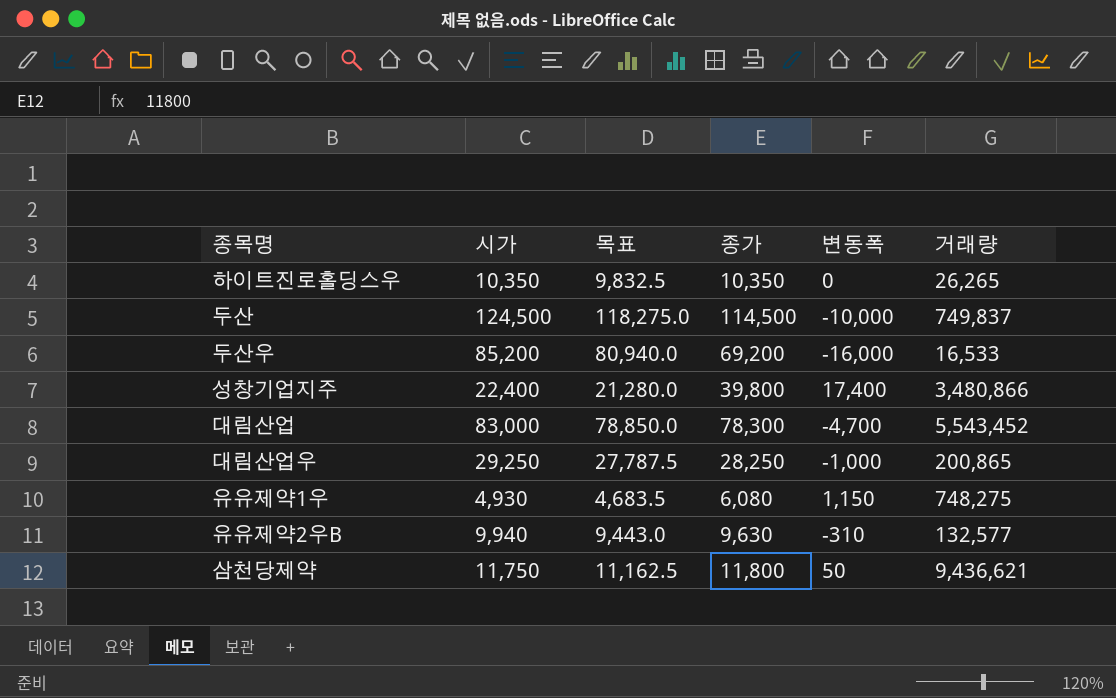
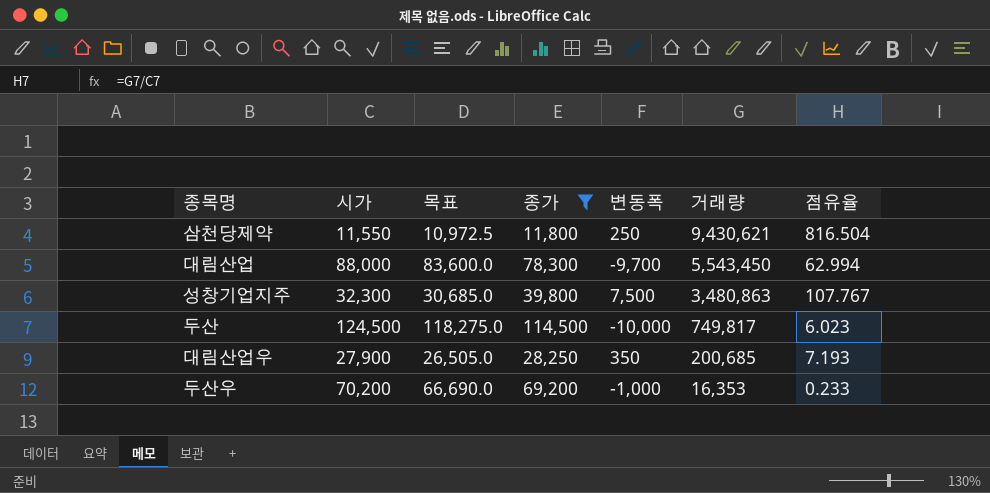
filter: none -> 종가 >= 11,800
row order: none -> 거래량 descending
column 점유율 | formula: none -> [거래량] / [시가]
삼천당제약 | 시가: 11,750 -> 11,550
삼천당제약 | 목표: 11,162.5 -> 10,972.5
삼천당제약 | 변동폭: 50 -> 250
삼천당제약 | 거래량: 9,436,621 -> 9,430,621
대림산업 | 시가: 83,000 -> 88,000
대림산업 | 목표: 78,850.0 -> 83,600.0
대림산업 | 변동폭: -4,700 -> -9,700
대림산업 | 거래량: 5,543,452 -> 5,543,450
성창기업지주 | 시가: 22,400 -> 32,300
성창기업지주 | 목표: 21,280.0 -> 30,685.0
성창기업지주 | 변동폭: 17,400 -> 7,500
성창기업지주 | 거래량: 3,480,866 -> 3,480,863
두산 | 거래량: 749,837 -> 749,817
대림산업우 | 시가: 29,250 -> 27,900
대림산업우 | 목표: 27,787.5 -> 26,505.0
대림산업우 | 변동폭: -1,000 -> 350
대림산업우 | 거래량: 200,865 -> 200,685
두산우 | 시가: 85,200 -> 70,200
두산우 | 목표: 80,940.0 -> 66,690.0
두산우 | 변동폭: -16,000 -> -1,000
두산우 | 거래량: 16,533 -> 16,353

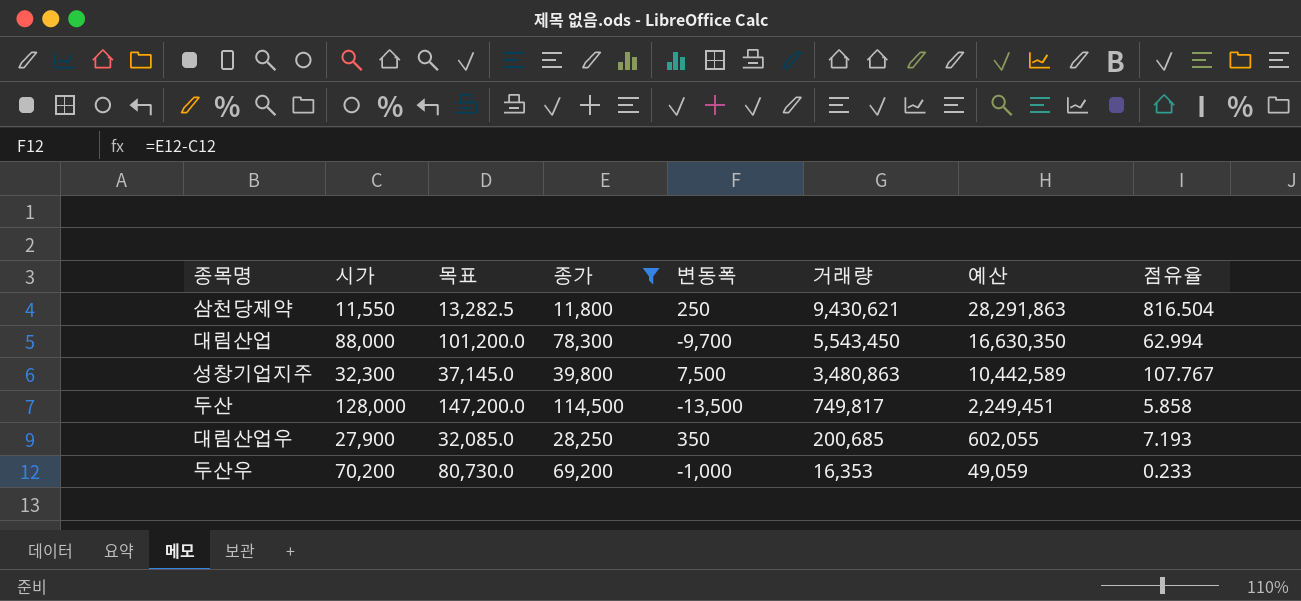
column 목표 | formula: [시가] * 0.95 -> [시가] * 1.15
column 예산 | formula: none -> [거래량] * 3
두산 | 시가: 124,500 -> 128,000
두산 | 변동폭: -10,000 -> -13,500
두산 | 점유율: 6.023 -> 5.858

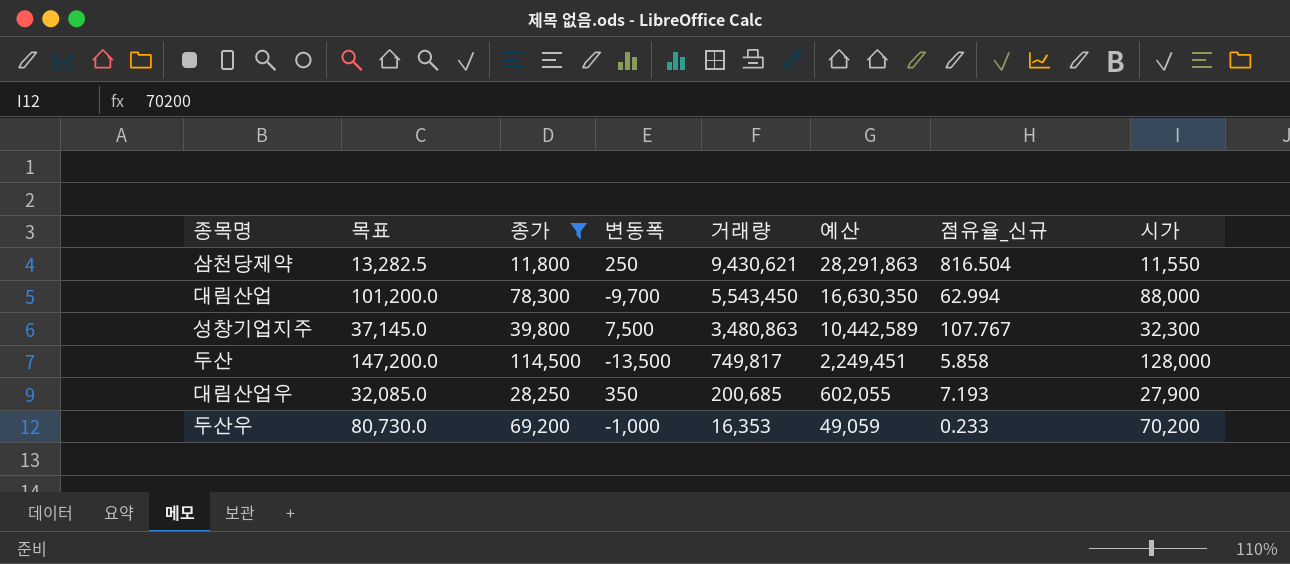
column name: 점유율 -> 점유율_신규
column 시가 | position: 2 -> 8

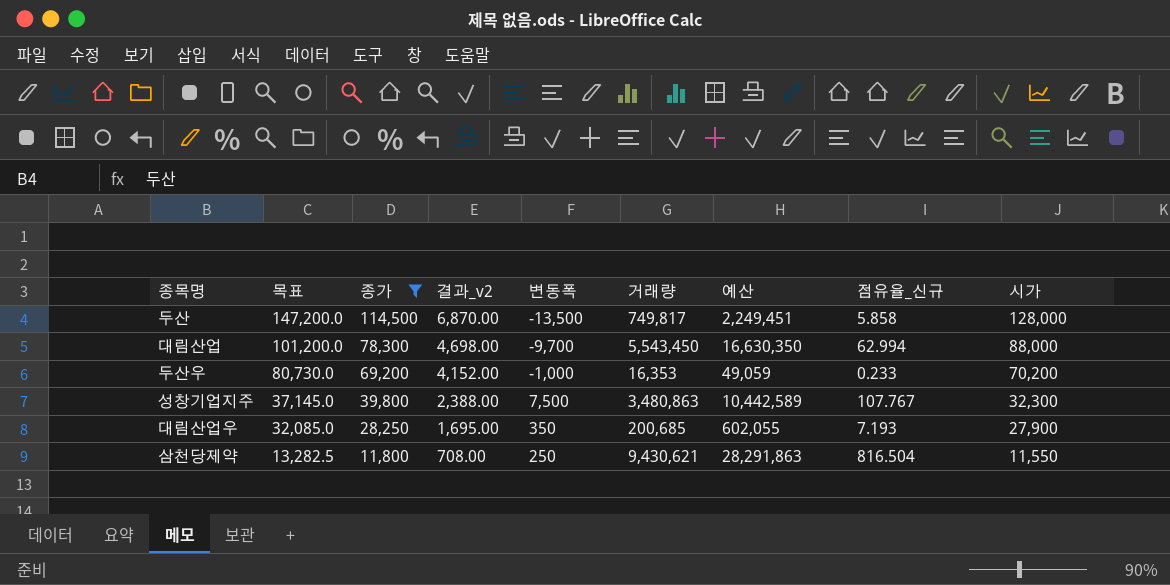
row order: 거래량 descending -> 목표 descending
column 결과_v2 | formula: none -> [종가] * 0.06

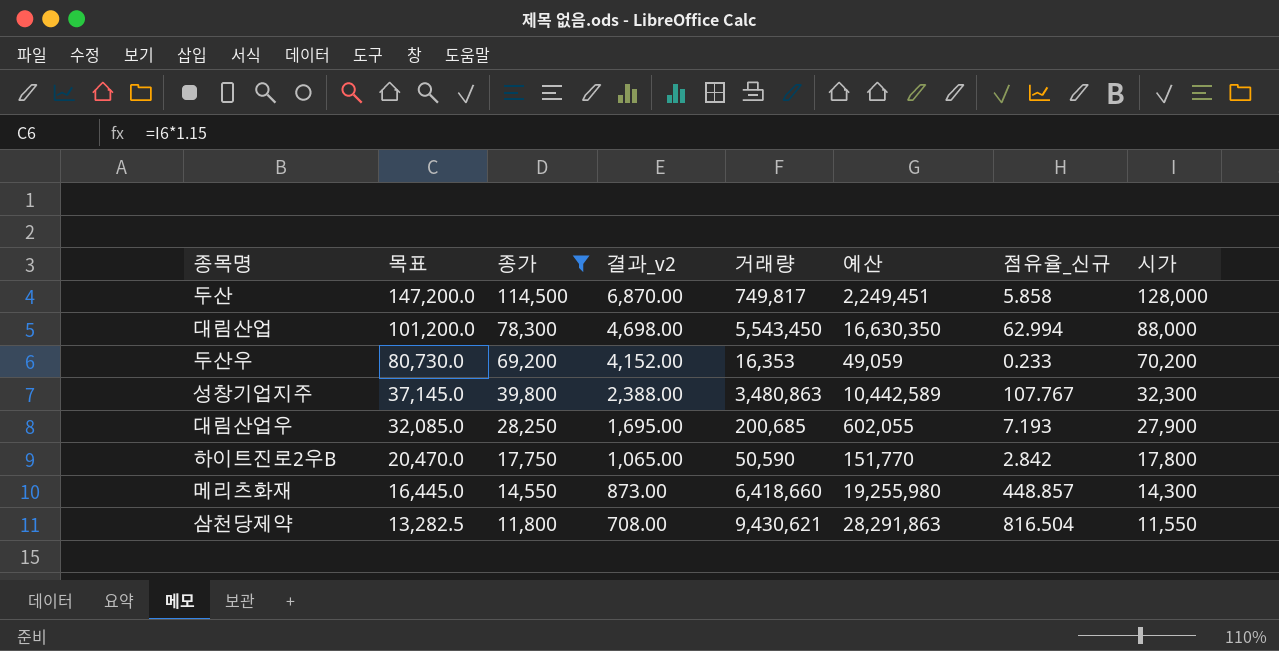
column 변동폭 | formula: [종가] - [시가] -> none
row 하이트진로2우B: none -> 20,470.0 | 17,750 | 1,065.00 | 50,590 | 151,770 | 2.842 | 17,800
row 메리츠화재: none -> 16,445.0 | 14,550 | 873.00 | 6,418,660 | 19,255,980 | 448.857 | 14,300

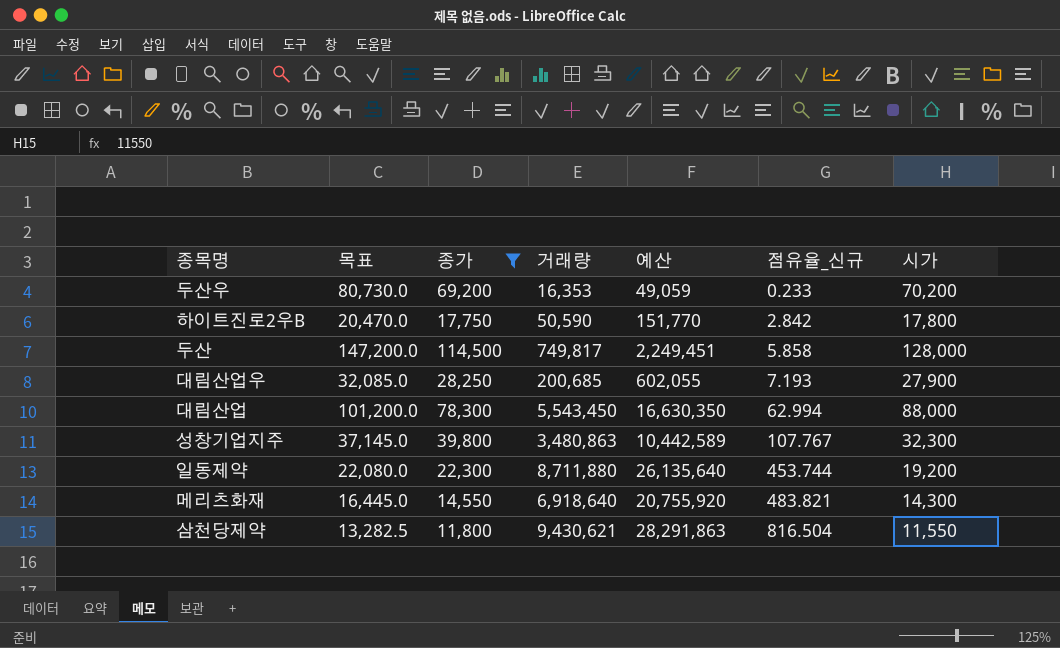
row order: 목표 descending -> 점유율_신규 ascending
column 결과_v2 | formula: [종가] * 0.06 -> none
row 일동제약: none -> 22,080.0 | 22,300 | 8,711,880 | 26,135,640 | 453.744 | 19,200
메리츠화재 | 거래량: 6,418,660 -> 6,918,640
메리츠화재 | 예산: 19,255,980 -> 20,755,920
메리츠화재 | 점유율_신규: 448.857 -> 483.821

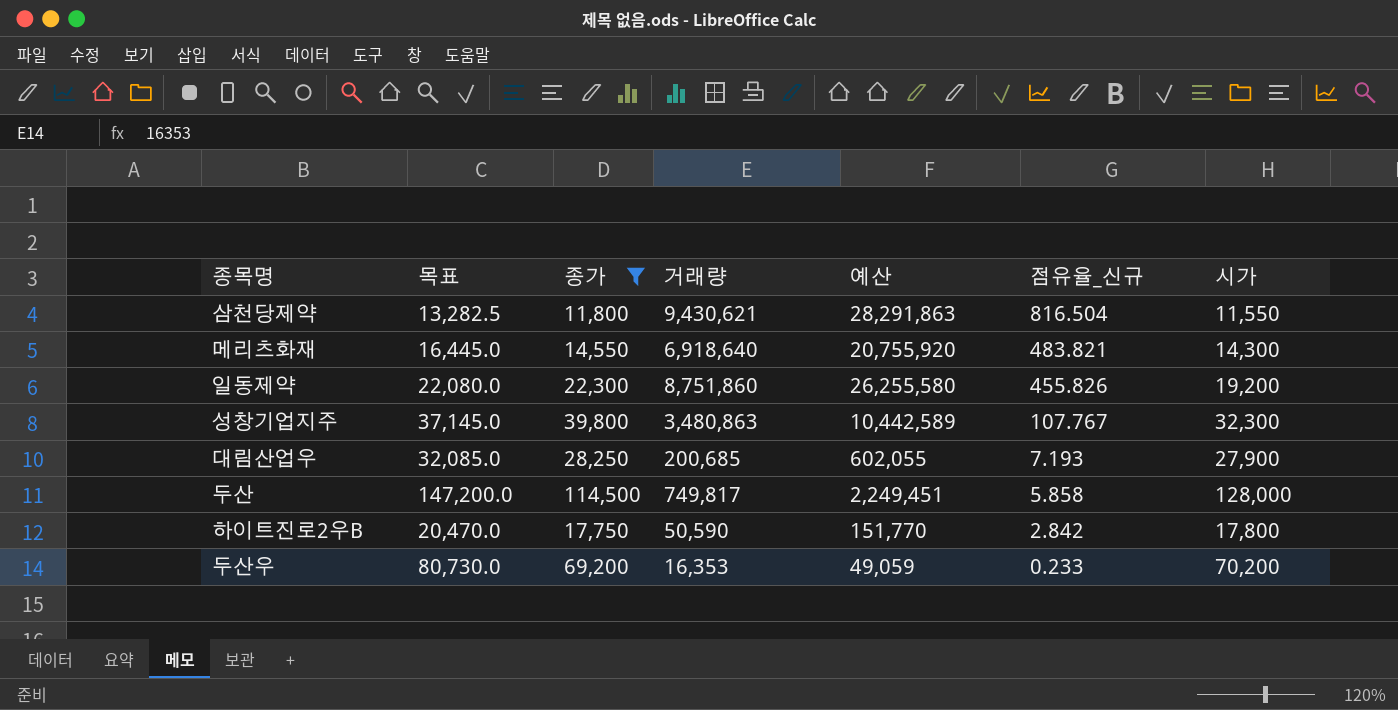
row order: 점유율_신규 ascending -> 점유율_신규 descending
row 대림산업: 101,200.0 | 78,300 | 5,543,450 | 16,630,350 | 62.994 | 88,000 -> none
일동제약 | 거래량: 8,711,880 -> 8,751,860
일동제약 | 예산: 26,135,640 -> 26,255,580
일동제약 | 점유율_신규: 453.744 -> 455.826

